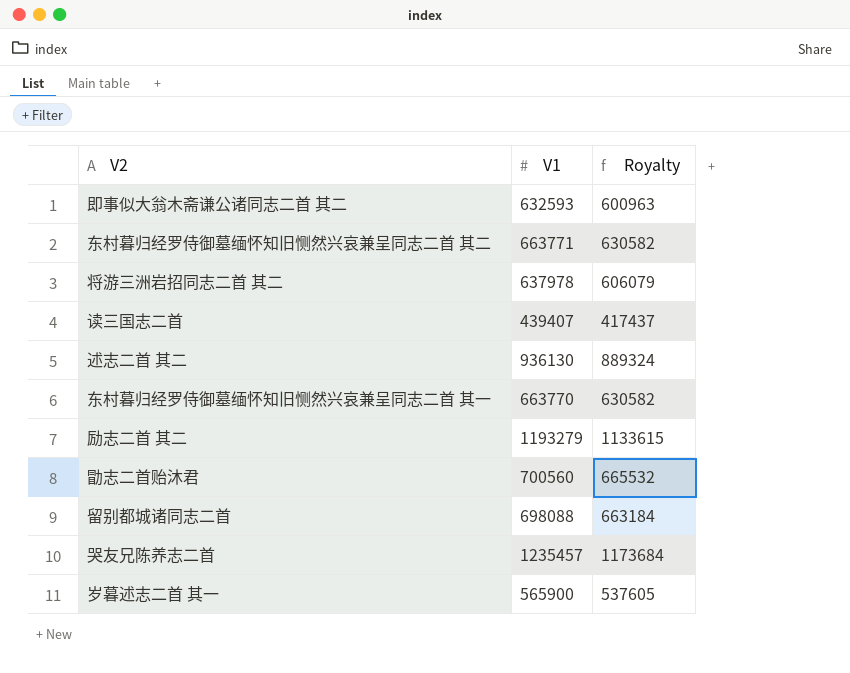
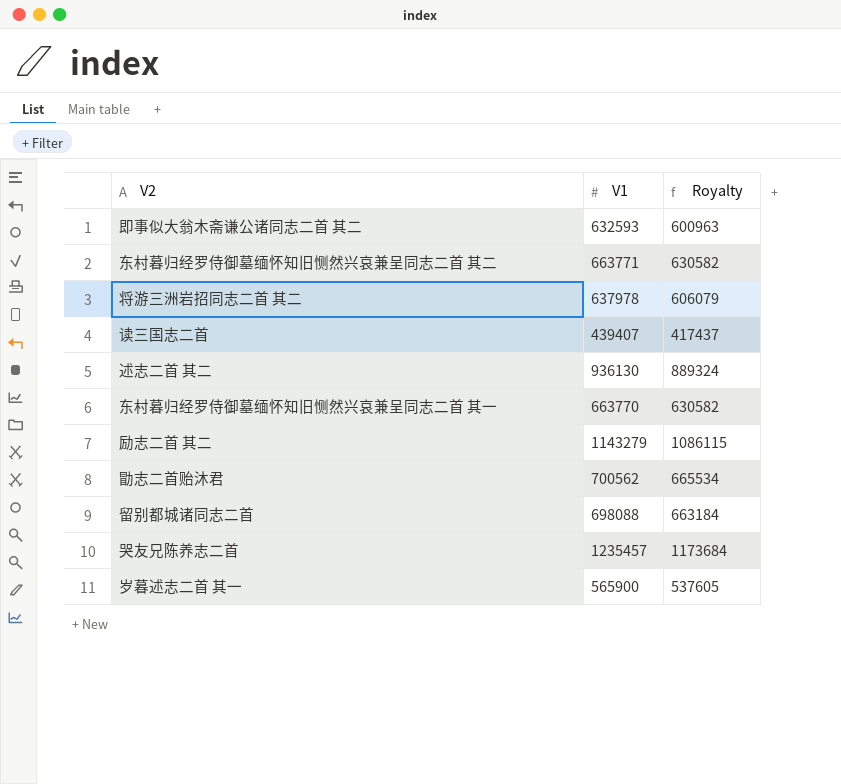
励志二首 其二 | V1: 1193279 -> 1143279
励志二首 其二 | Royalty: 1133615 -> 1086115
勖志二首贻沐君 | V1: 700560 -> 700562
勖志二首贻沐君 | Royalty: 665532 -> 665534

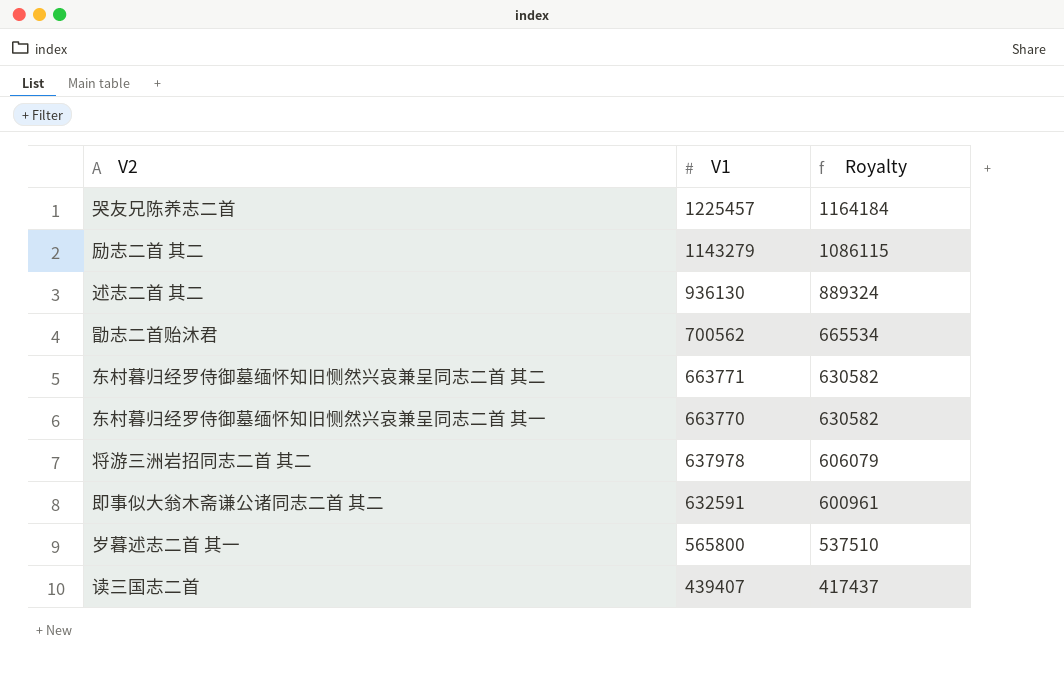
row order: none -> V1 descending
row 留别都城诸同志二首: 698088 | 663184 -> none
哭友兄陈养志二首 | V1: 1235457 -> 1225457
哭友兄陈养志二首 | Royalty: 1173684 -> 1164184
即事似大翁木斋谦公诸同志二首 其二 | V1: 632593 -> 632591
即事似大翁木斋谦公诸同志二首 其二 | Royalty: 600963 -> 600961
岁暮述志二首 其一 | V1: 565900 -> 565800
岁暮述志二首 其一 | Royalty: 537605 -> 537510

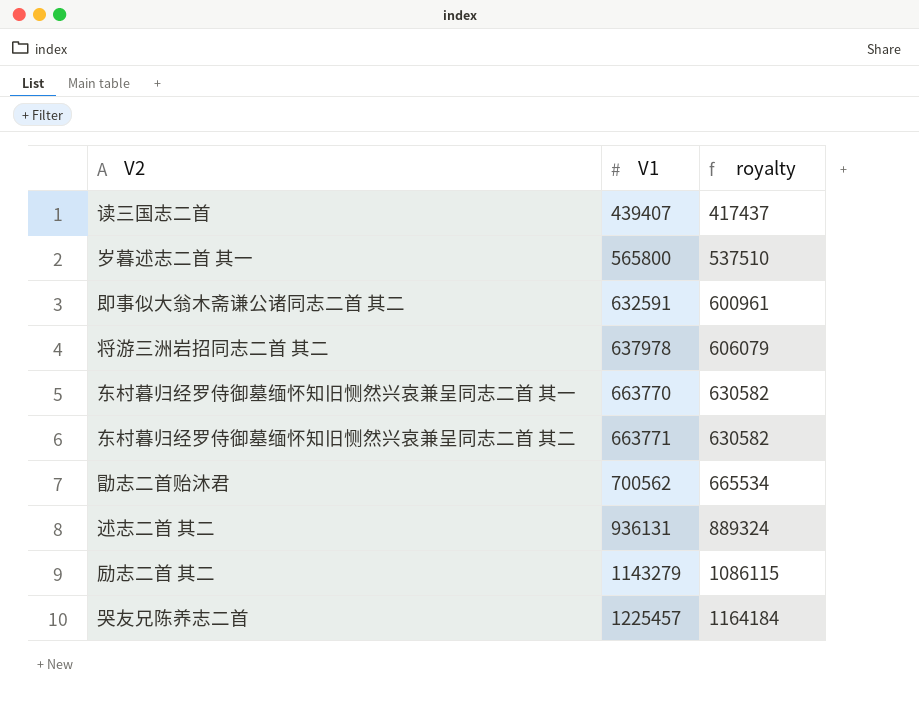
row order: V1 descending -> V1 ascending
column name: Royalty -> royalty
述志二首 其二 | V1: 936130 -> 936131

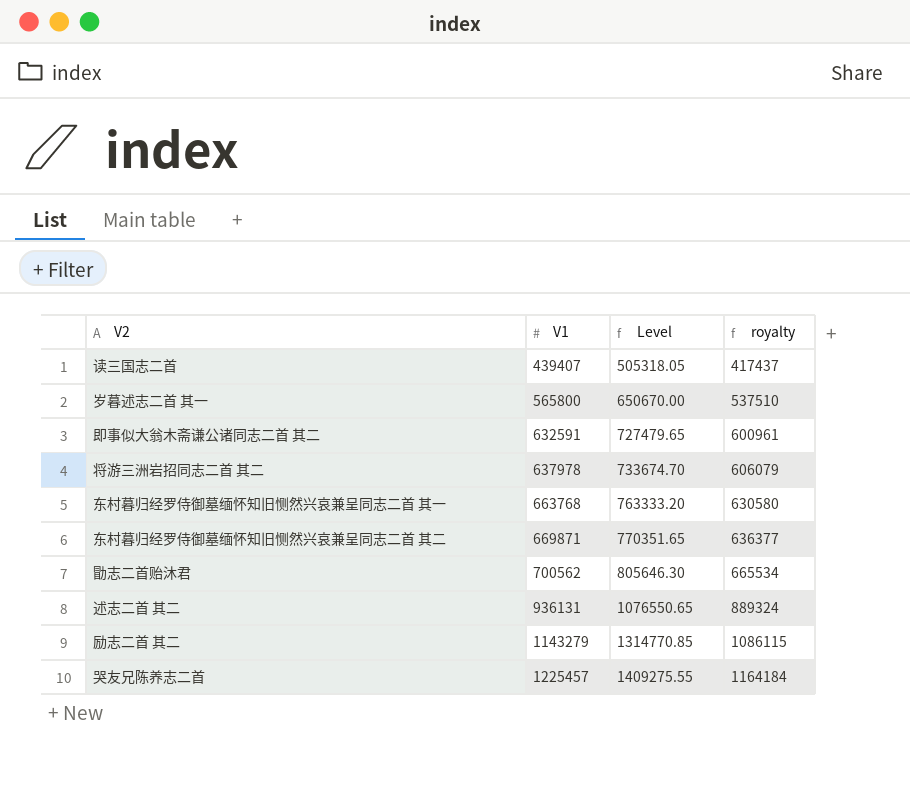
column Level | formula: none -> [V1] * 1.15
东村暮归经罗侍御墓缅怀知旧恻然兴哀兼呈同志二首 其一 | V1: 663770 -> 663768
东村暮归经罗侍御墓缅怀知旧恻然兴哀兼呈同志二首 其一 | royalty: 630582 -> 630580
东村暮归经罗侍御墓缅怀知旧恻然兴哀兼呈同志二首 其二 | V1: 663771 -> 669871
东村暮归经罗侍御墓缅怀知旧恻然兴哀兼呈同志二首 其二 | royalty: 630582 -> 636377

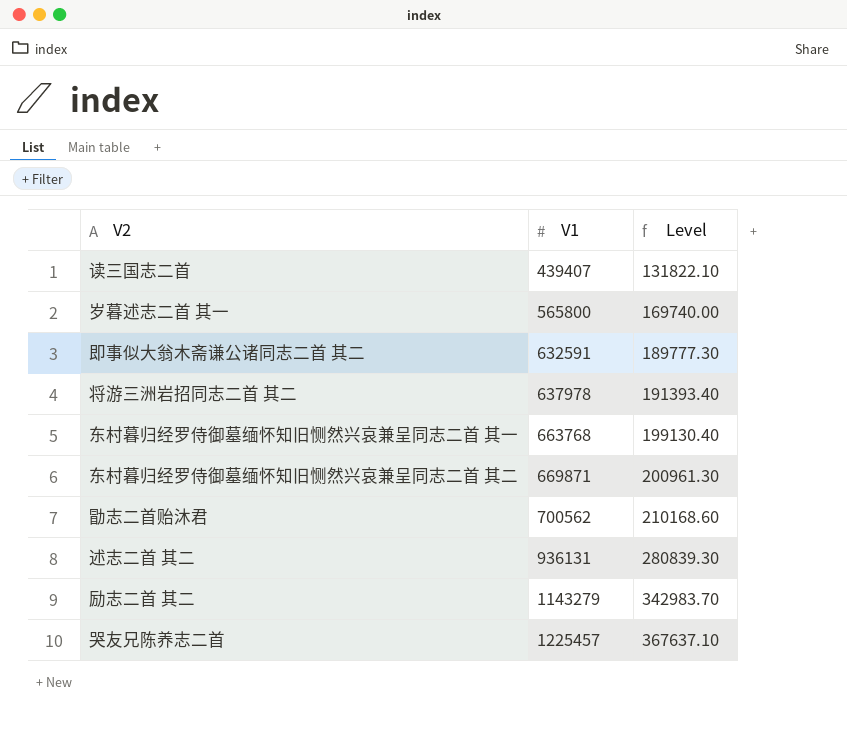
column royalty | formula: [V1] * 0.95 -> none
column Level | formula: [V1] * 1.15 -> [V1] * 0.3

